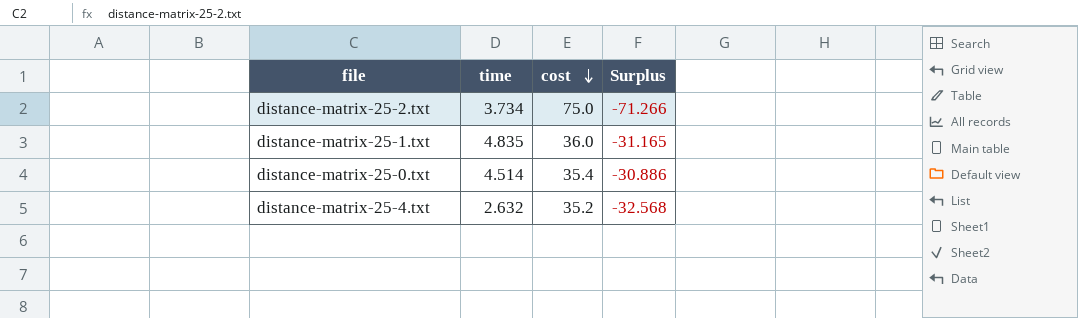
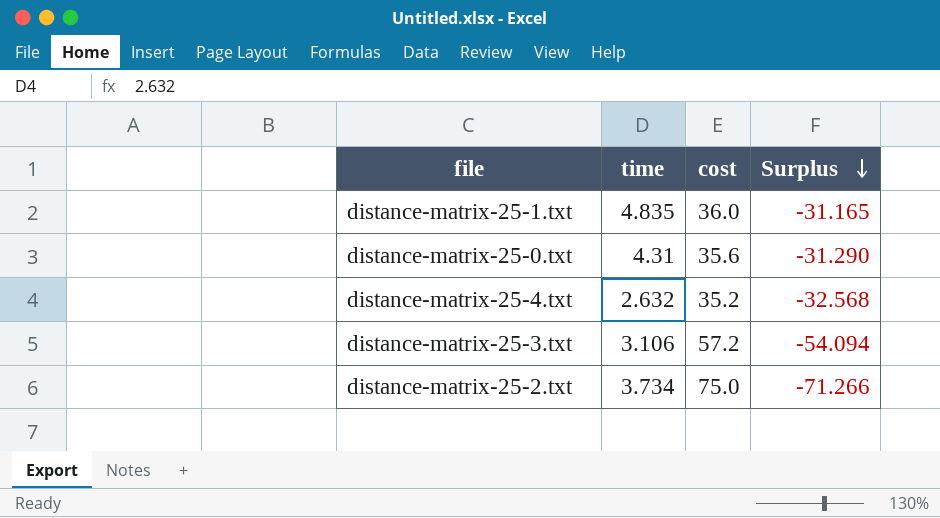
row order: cost descending -> Surplus descending
distance-matrix-25-0.txt | time: 4.514 -> 4.31
distance-matrix-25-0.txt | cost: 35.4 -> 35.6
distance-matrix-25-0.txt | Surplus: -30.886 -> -31.290
row distance-matrix-25-3.txt: none -> 3.106 | 57.2 | -54.094

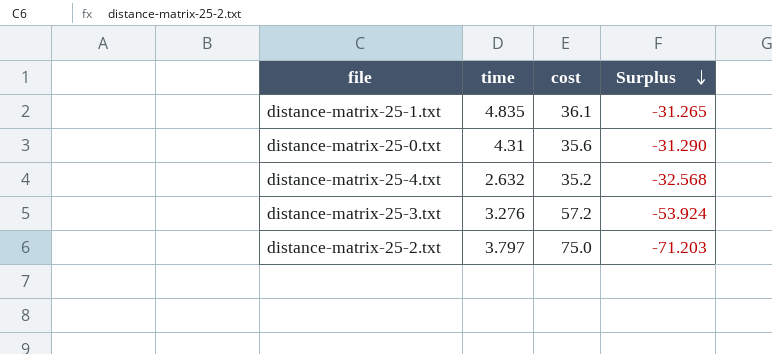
distance-matrix-25-1.txt | cost: 36.0 -> 36.1
distance-matrix-25-1.txt | Surplus: -31.165 -> -31.265
distance-matrix-25-3.txt | time: 3.106 -> 3.276
distance-matrix-25-3.txt | Surplus: -54.094 -> -53.924
distance-matrix-25-2.txt | time: 3.734 -> 3.797
distance-matrix-25-2.txt | Surplus: -71.266 -> -71.203

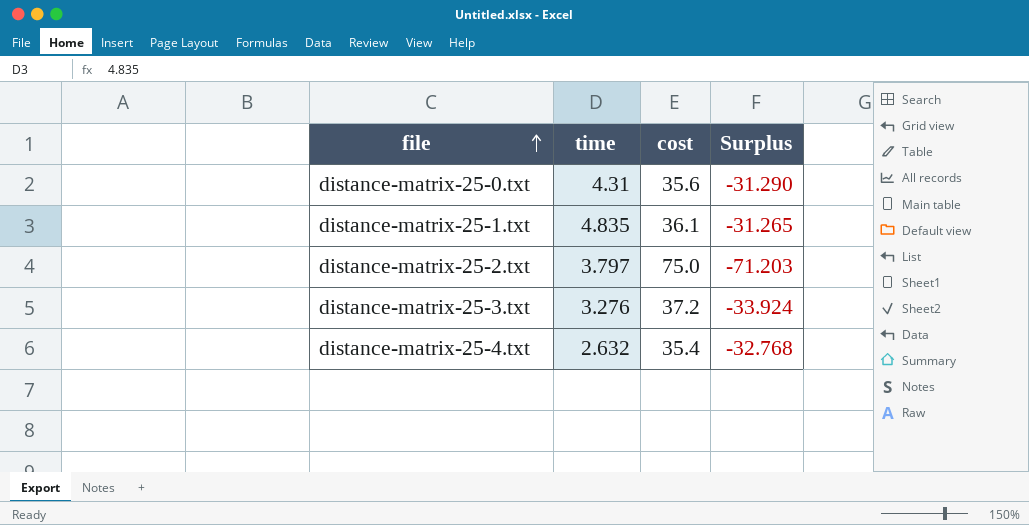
row order: Surplus descending -> file ascending
distance-matrix-25-3.txt | cost: 57.2 -> 37.2
distance-matrix-25-3.txt | Surplus: -53.924 -> -33.924
distance-matrix-25-4.txt | cost: 35.2 -> 35.4
distance-matrix-25-4.txt | Surplus: -32.568 -> -32.768

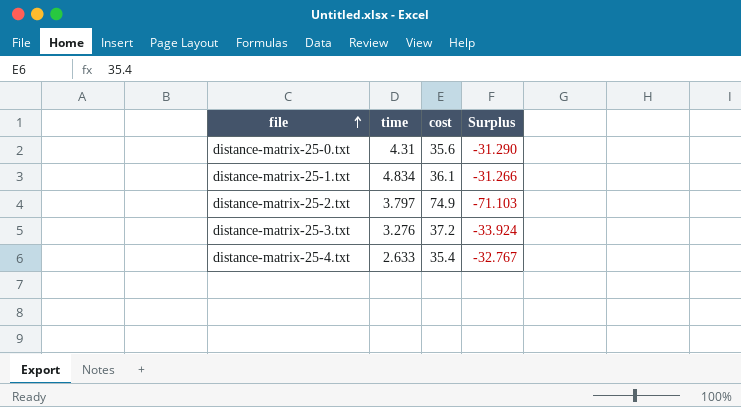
distance-matrix-25-1.txt | time: 4.835 -> 4.834
distance-matrix-25-1.txt | Surplus: -31.265 -> -31.266
distance-matrix-25-2.txt | cost: 75.0 -> 74.9
distance-matrix-25-2.txt | Surplus: -71.203 -> -71.103
distance-matrix-25-4.txt | time: 2.632 -> 2.633
distance-matrix-25-4.txt | Surplus: -32.768 -> -32.767

